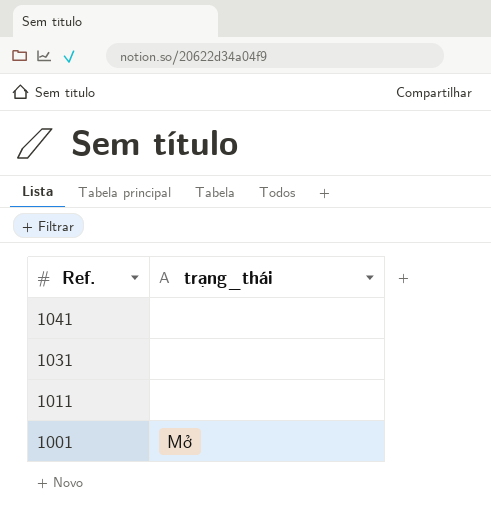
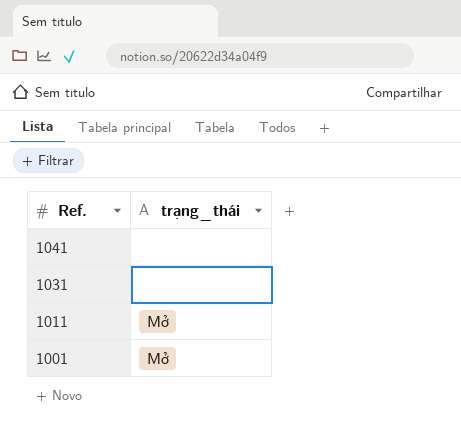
1011 | trạng_thái: none -> Mở

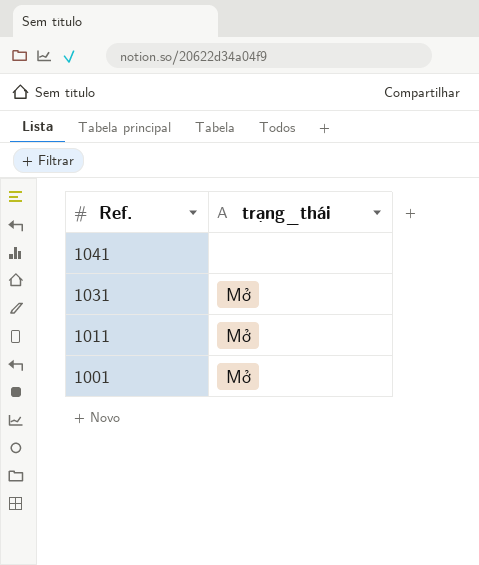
1031 | trạng_thái: none -> Mở

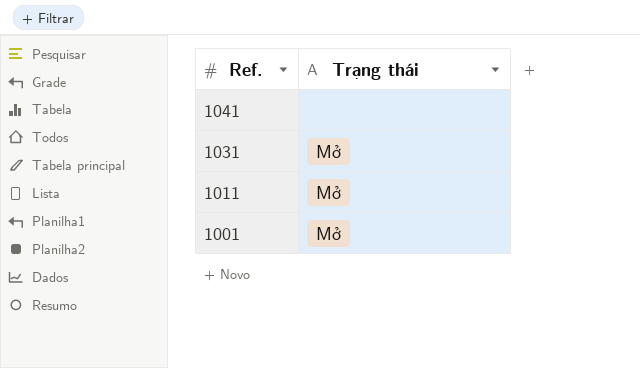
column name: trạng_thái -> Trạng thái

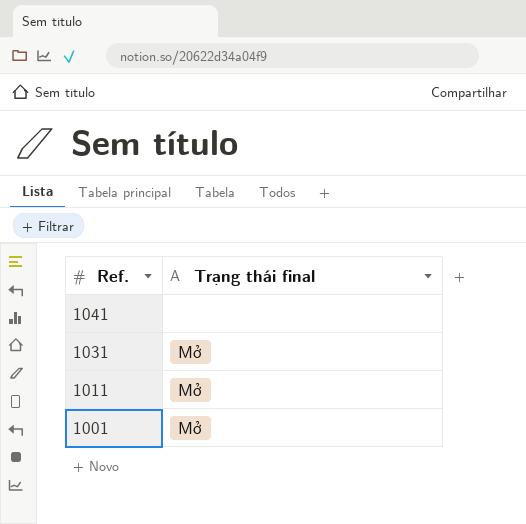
column name: Trạng thái -> Trạng thái final

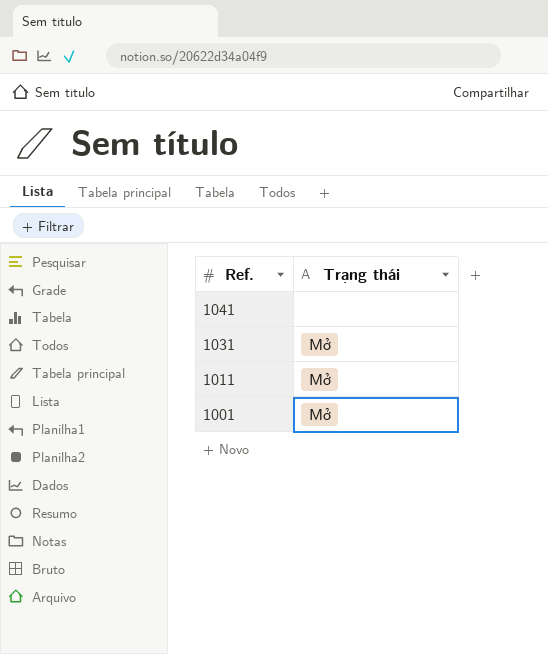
column name: Trạng thái final -> Trạng thái

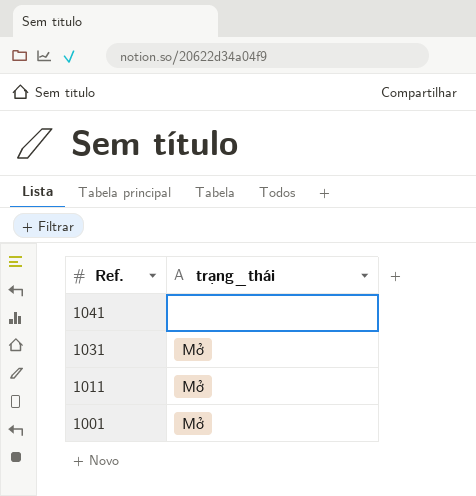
column name: Trạng thái -> trạng_thái

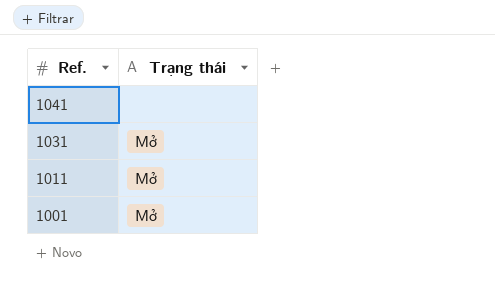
column name: trạng_thái -> Trạng thái

